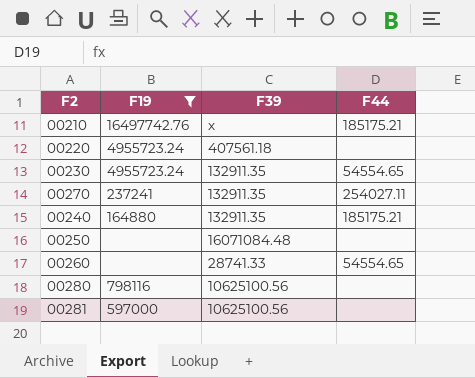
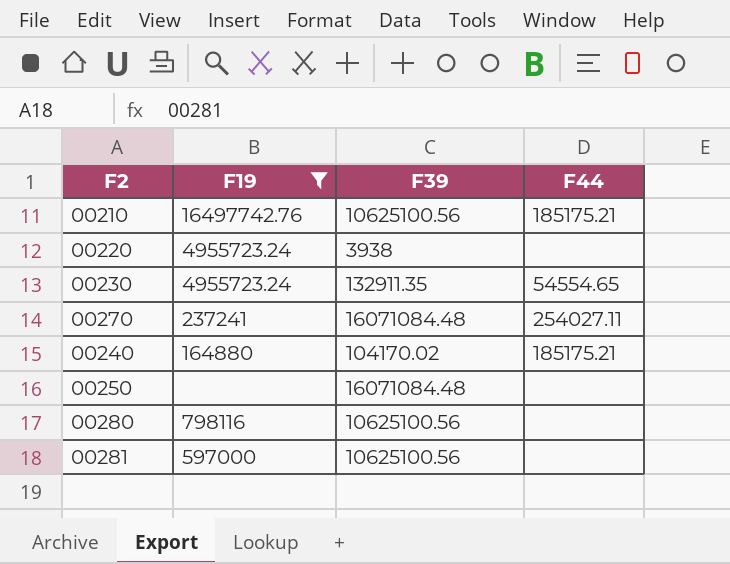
row 00260: none | 28741.33 | 54554.65 -> none
00210 | F39: х -> 10625100.56
00220 | F39: 407561.18 -> 3938
00270 | F39: 132911.35 -> 16071084.48
00240 | F39: 132911.35 -> 104170.02

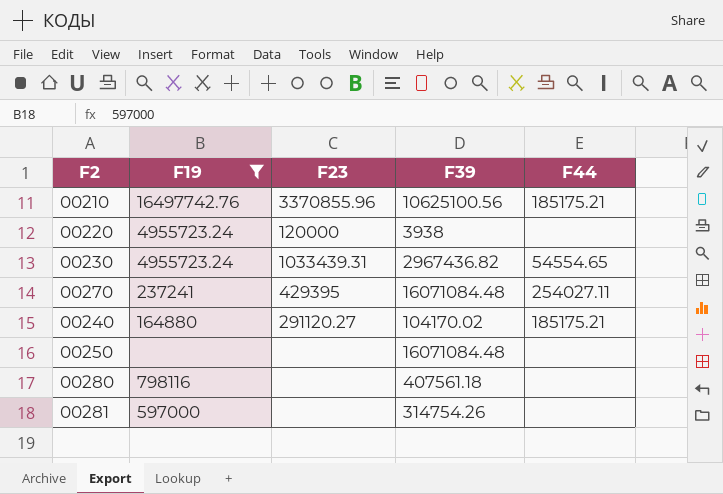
column F23 | position: none -> 3
00230 | F39: 132911.35 -> 2967436.82
00280 | F39: 10625100.56 -> 407561.18
00281 | F39: 10625100.56 -> 314754.26

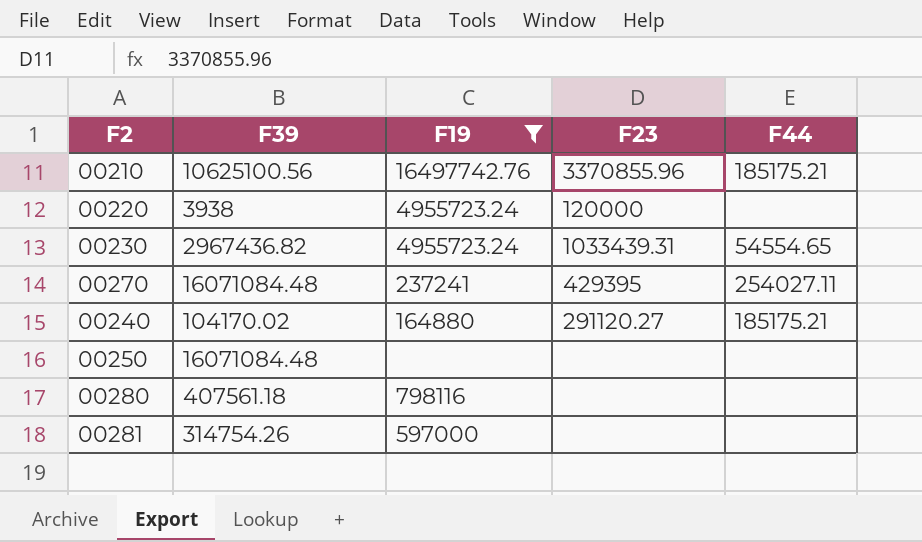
column F39 | position: 4 -> 2

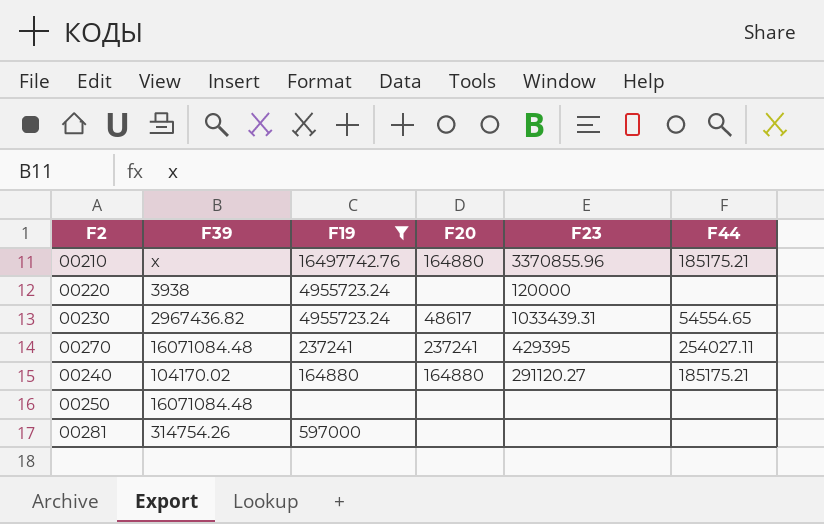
column F20 | position: none -> 4
row 00280: 407561.18 | 798116 | none | none -> none
00210 | F39: 10625100.56 -> х

